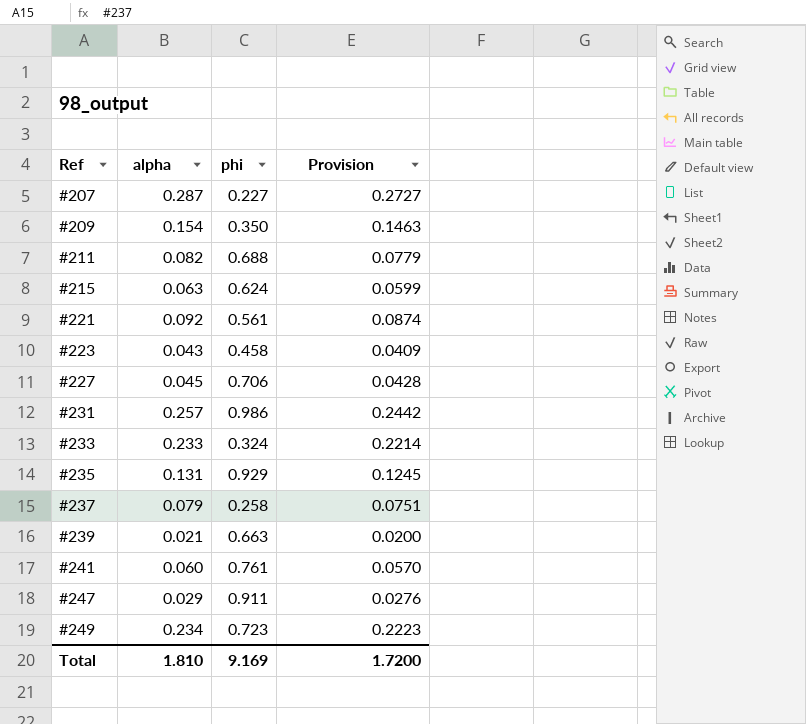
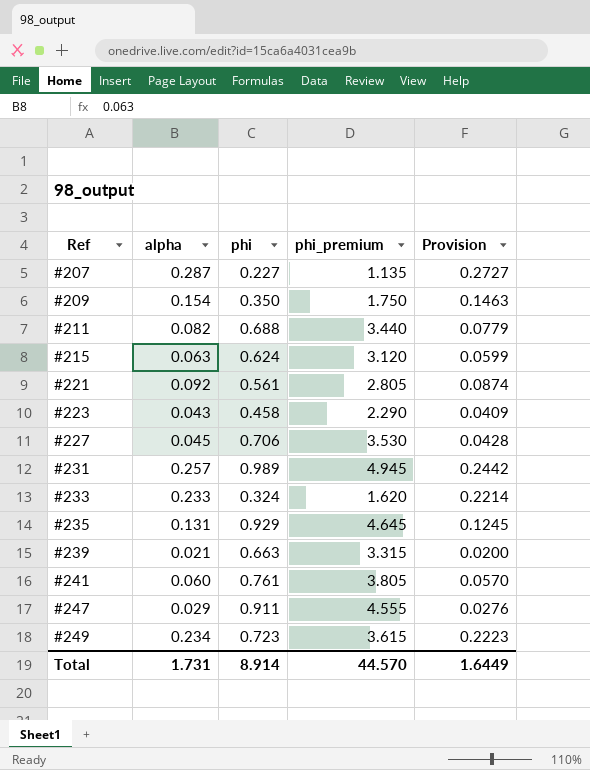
column phi_premium | formula: none -> [phi] * 5
row #237: 0.079 | 0.258 | 0.0751 -> none
#231 | phi: 0.986 -> 0.989
Total | alpha: 1.810 -> 1.731
Total | phi: 9.169 -> 8.914
Total | Provision: 1.7200 -> 1.6449

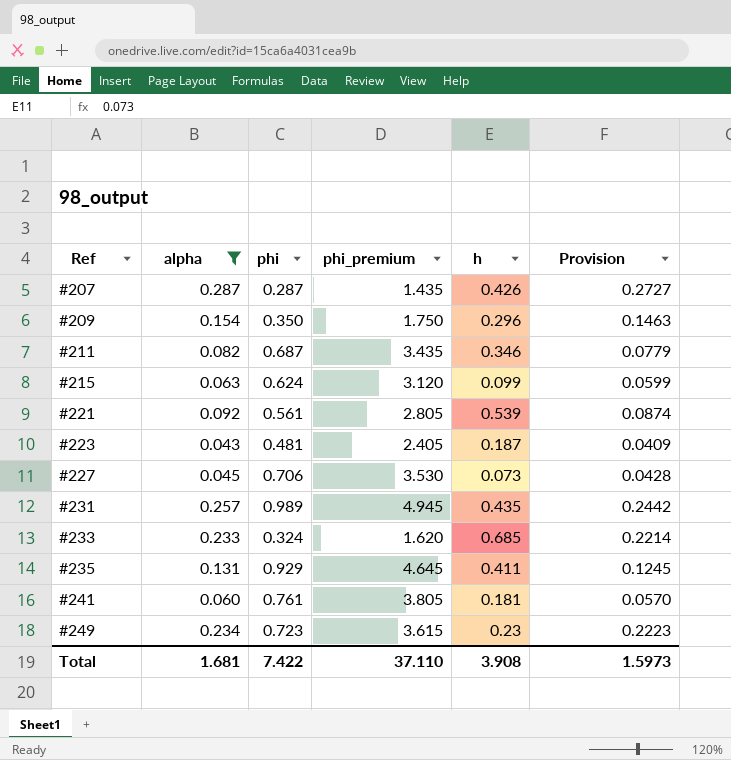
filter: none -> alpha >= 0.043
column h | position: none -> 5
#207 | phi: 0.227 -> 0.287
#207 | phi_premium: 1.135 -> 1.435
#211 | phi: 0.688 -> 0.687
#211 | phi_premium: 3.440 -> 3.435
#223 | phi: 0.458 -> 0.481
#223 | phi_premium: 2.290 -> 2.405
Total | alpha: 1.731 -> 1.681
Total | phi: 8.914 -> 7.422
Total | phi_premium: 44.570 -> 37.110
Total | Provision: 1.6449 -> 1.5973

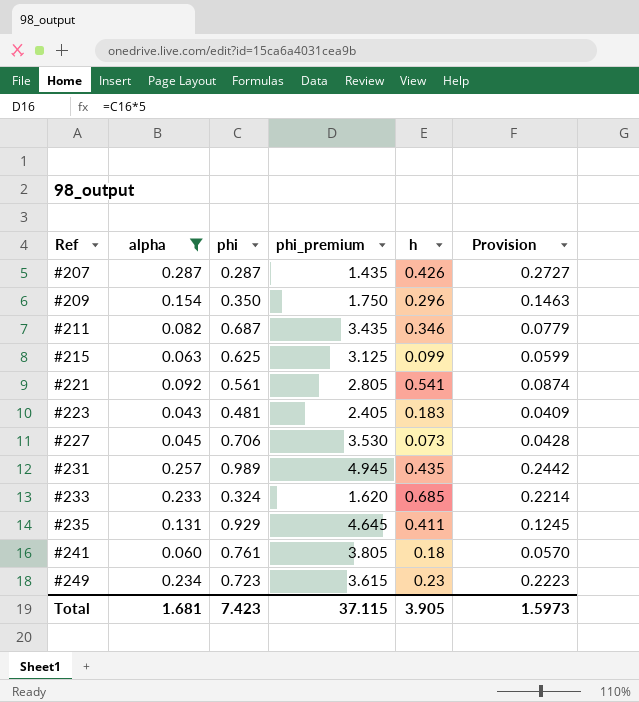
#215 | phi: 0.624 -> 0.625
#215 | phi_premium: 3.120 -> 3.125
#221 | h: 0.539 -> 0.541
#223 | h: 0.187 -> 0.183
#241 | h: 0.181 -> 0.18
Total | phi: 7.422 -> 7.423
Total | phi_premium: 37.110 -> 37.115
Total | h: 3.908 -> 3.905

